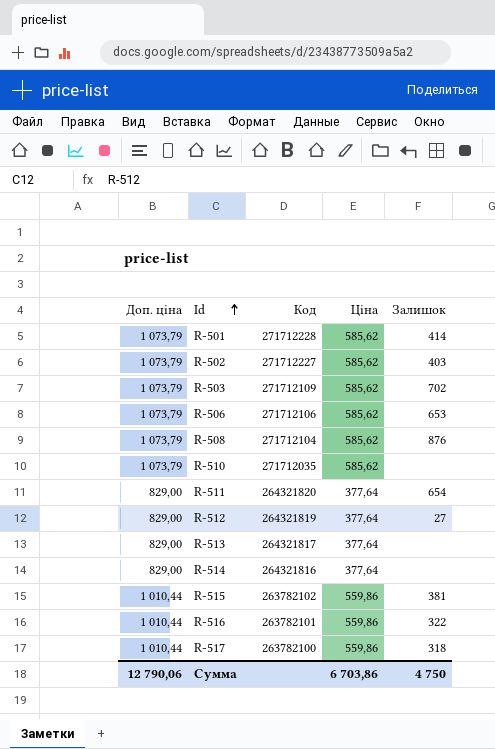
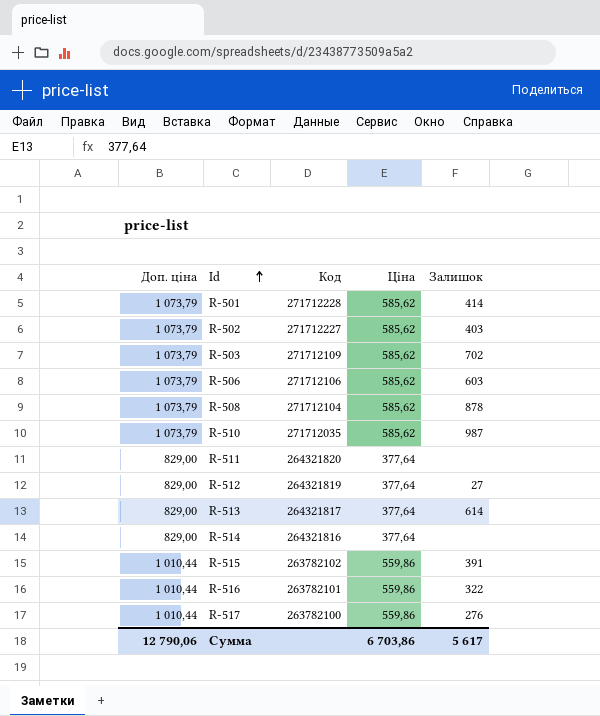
R-506 | Залишок: 653 -> 603
R-508 | Залишок: 876 -> 878
R-510 | Залишок: none -> 987
R-511 | Залишок: 654 -> none
R-513 | Залишок: none -> 614
R-515 | Залишок: 381 -> 391
R-517 | Залишок: 318 -> 276
Сумма | Залишок: 4 750 -> 5 617

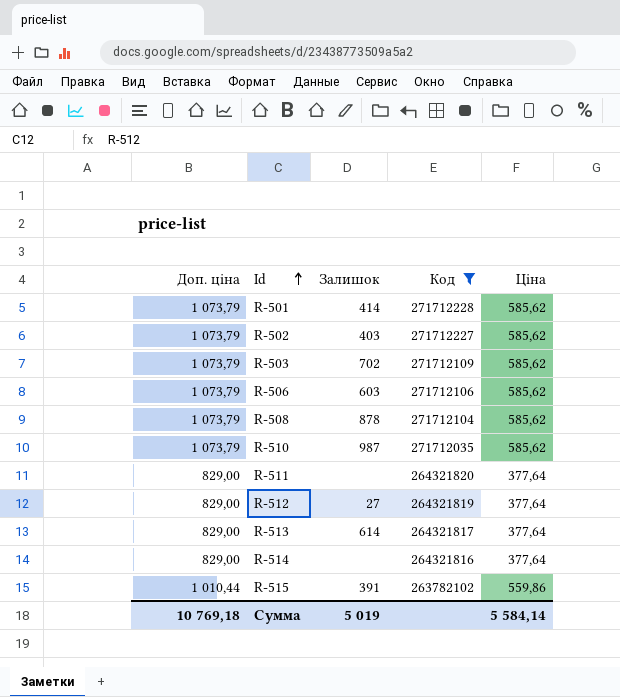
filter: none -> Код >= 263782102
column Залишок | position: 5 -> 3
Сумма | Доп. ціна: 12 790,06 -> 10 769,18
Сумма | Залишок: 5 617 -> 5 019
Сумма | Ціна: 6 703,86 -> 5 584,14

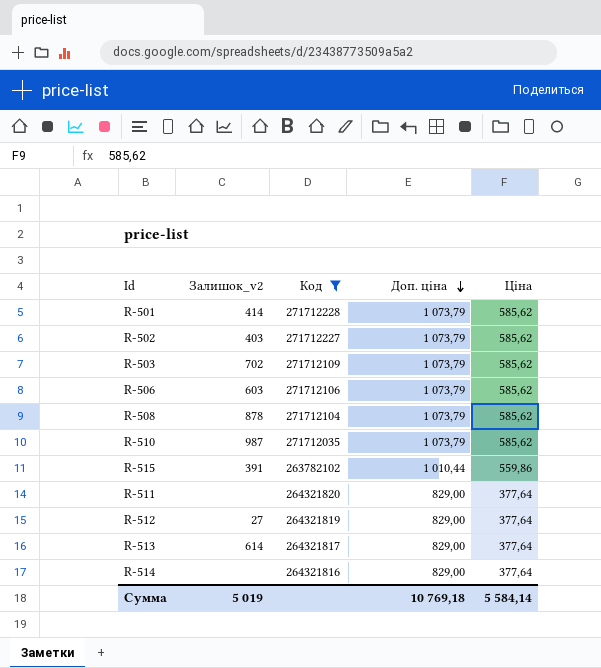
row order: Id ascending -> Доп. ціна descending
column name: Залишок -> Залишок_v2
column Доп. ціна | position: 1 -> 4

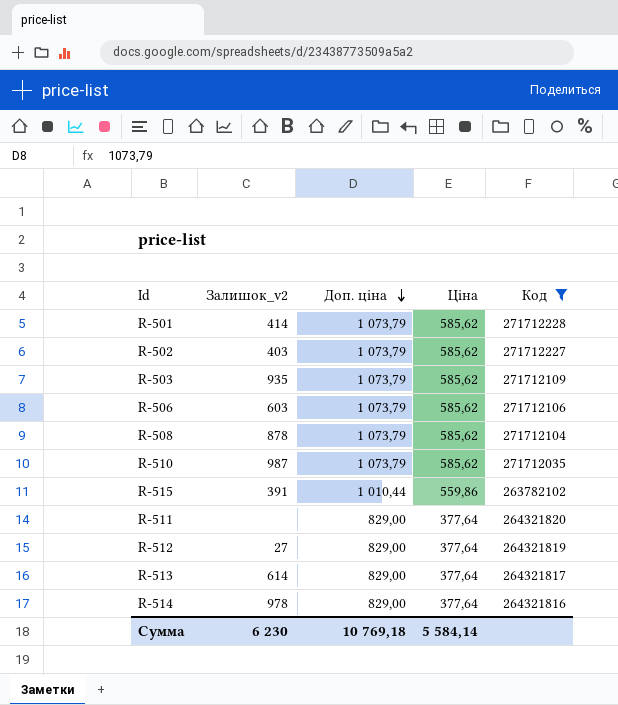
column Код | position: 3 -> 5
R-503 | Залишок_v2: 702 -> 935
R-514 | Залишок_v2: none -> 978
Сумма | Залишок_v2: 5 019 -> 6 230

